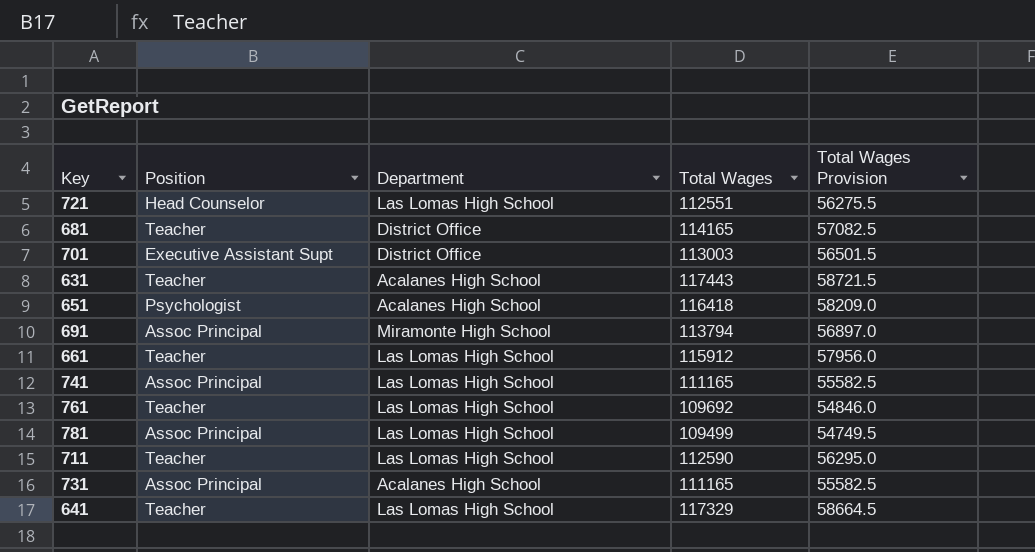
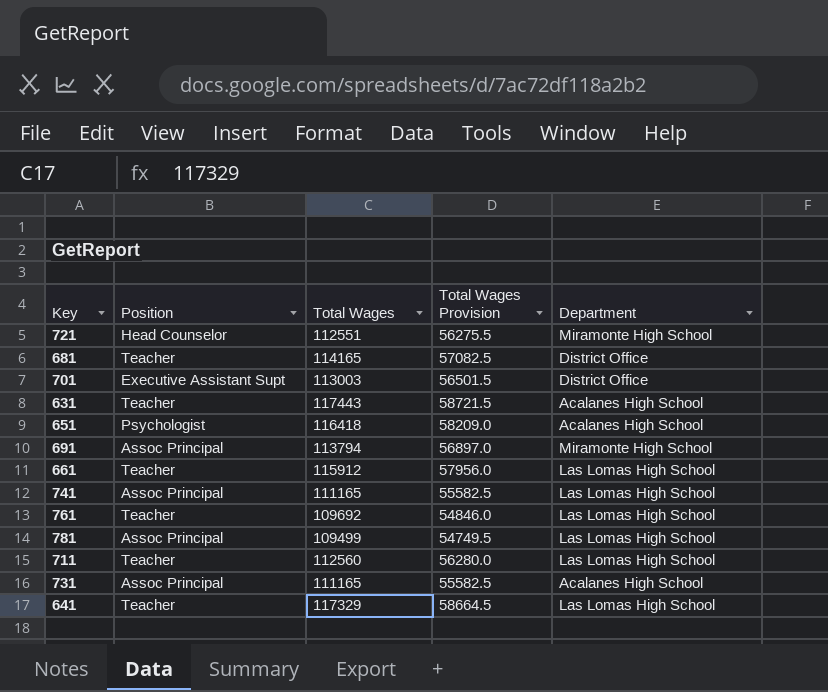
column Department | position: 3 -> 5
721 | Department: Las Lomas High School -> Miramonte High School
711 | Total Wages: 112590 -> 112560
711 | Total Wages Provision: 56295.0 -> 56280.0

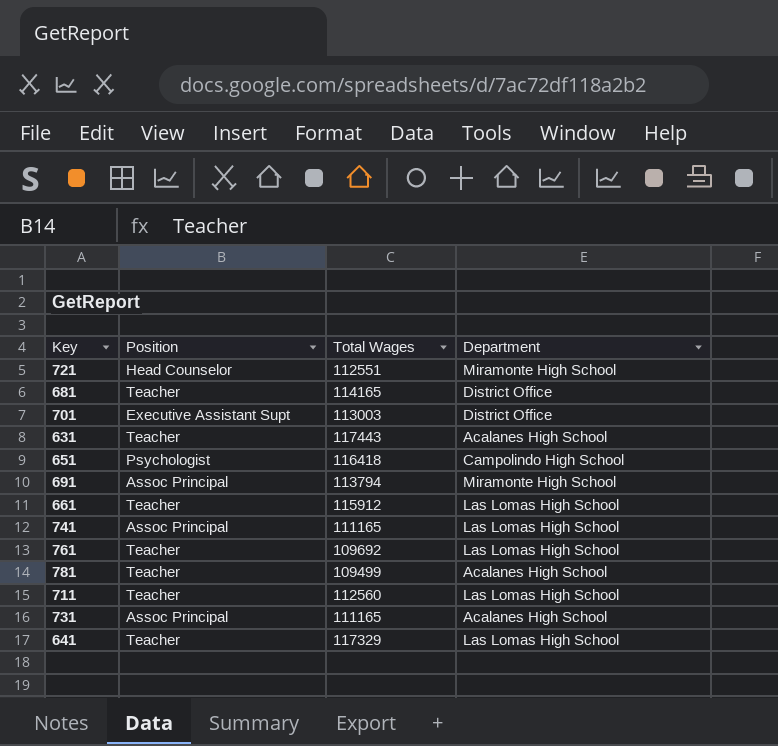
column Total Wages Provision | formula: [Total Wages] * 0.5 -> none
651 | Department: Acalanes High School -> Campolindo High School
781 | Position: Assoc Principal -> Teacher
781 | Department: Las Lomas High School -> Acalanes High School

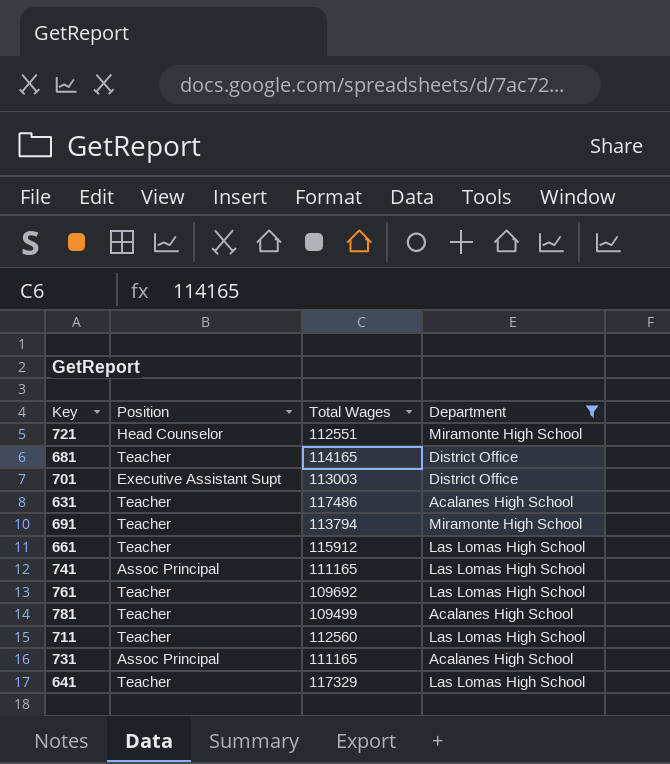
filter: none -> Department != Campolindo High School
631 | Total Wages: 117443 -> 117486
691 | Position: Assoc Principal -> Teacher

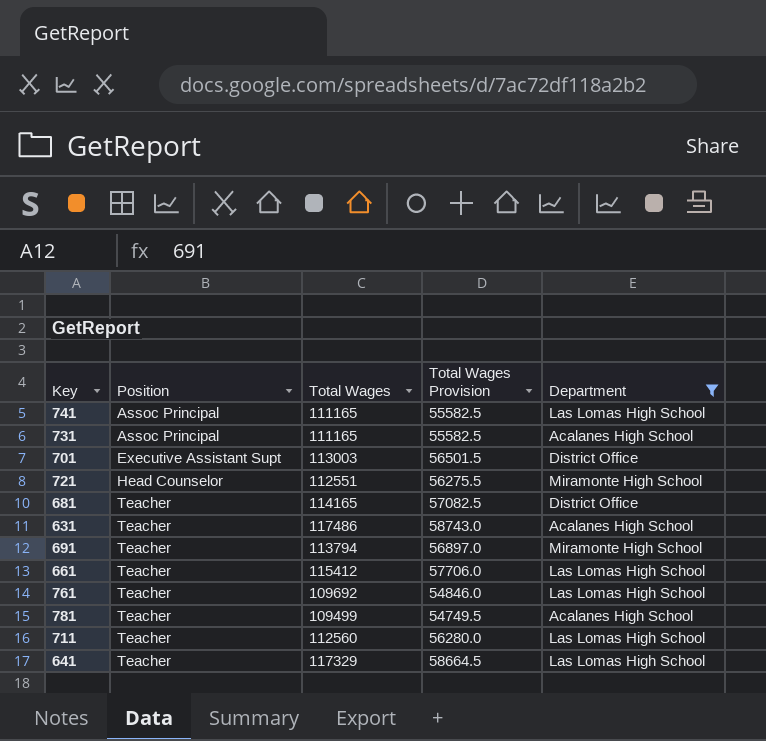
row order: none -> Position ascending
column Total Wages Provision | formula: none -> [Total Wages] * 0.5
661 | Total Wages: 115912 -> 115412

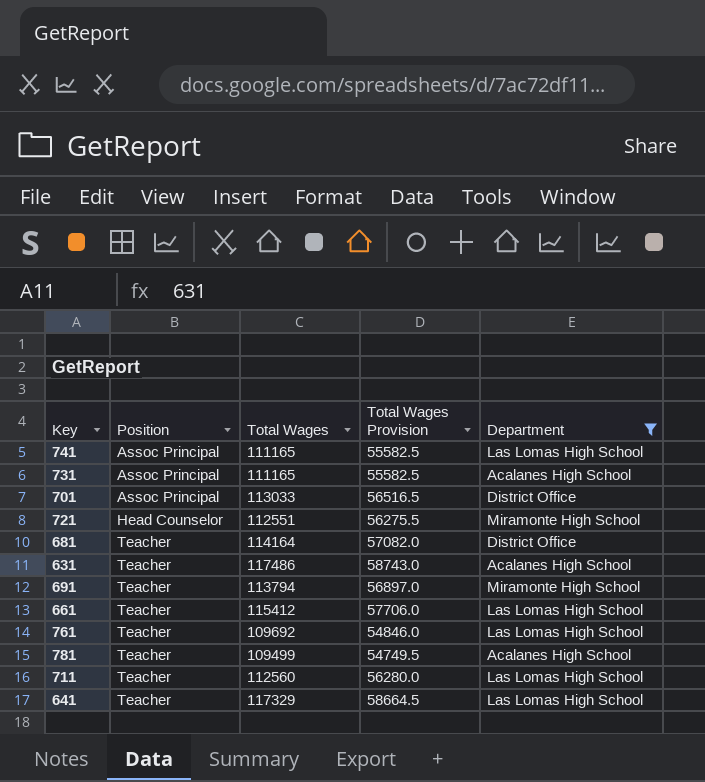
701 | Position: Executive Assistant Supt -> Assoc Principal
701 | Total Wages: 113003 -> 113033
701 | Total Wages Provision: 56501.5 -> 56516.5
681 | Total Wages: 114165 -> 114164
681 | Total Wages Provision: 57082.5 -> 57082.0

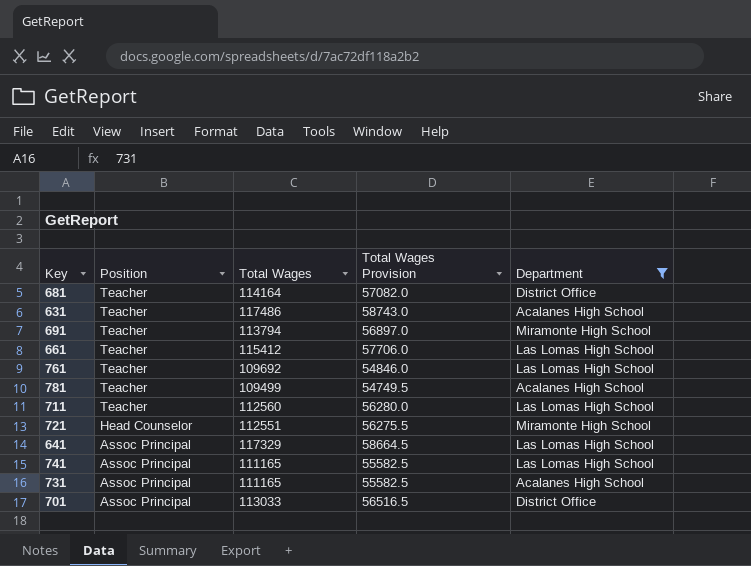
row order: Position ascending -> Position descending
641 | Position: Teacher -> Assoc Principal

